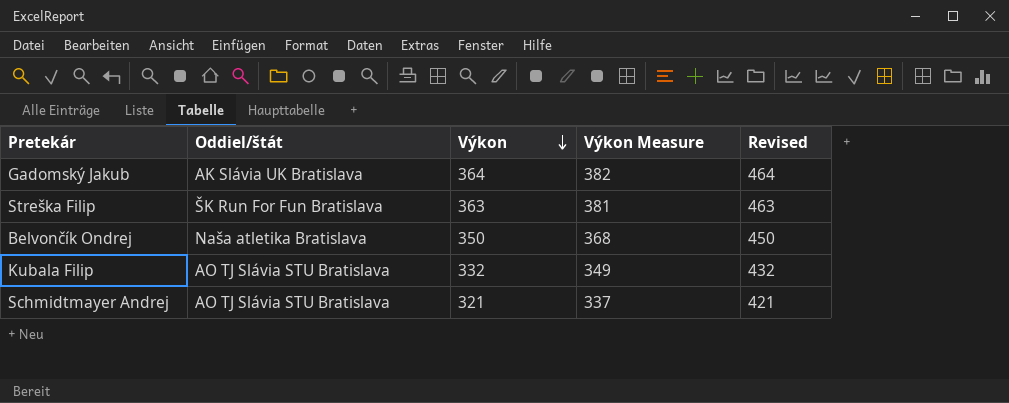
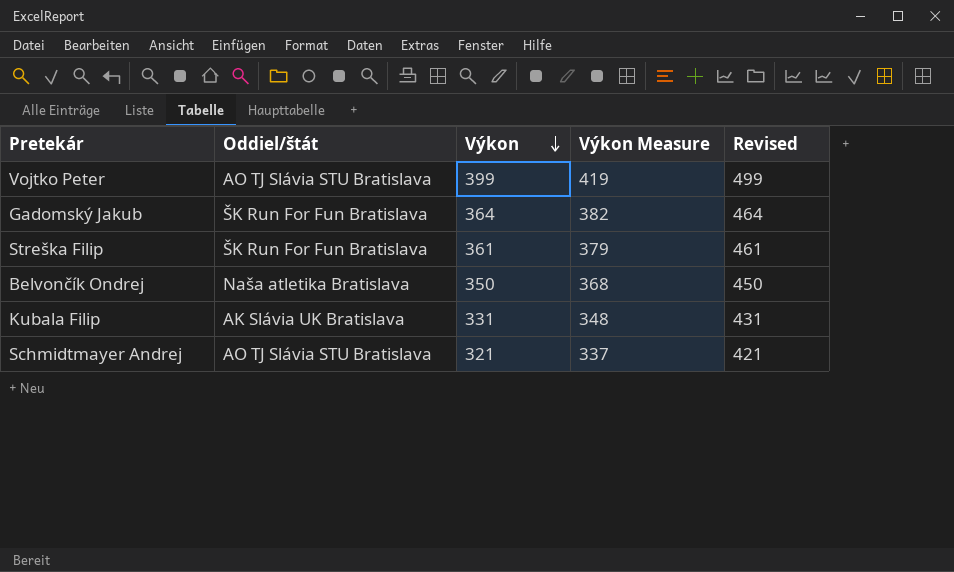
row Vojtko Peter: none -> AO TJ Slávia STU Bratislava | 399 | 419 | 499
Gadomský Jakub | Oddiel/štát: AK Slávia UK Bratislava -> ŠK Run For Fun Bratislava
Streška Filip | Výkon: 363 -> 361
Streška Filip | Výkon Measure: 381 -> 379
Streška Filip | Revised: 463 -> 461
Kubala Filip | Oddiel/štát: AO TJ Slávia STU Bratislava -> AK Slávia UK Bratislava
Kubala Filip | Výkon: 332 -> 331
Kubala Filip | Výkon Measure: 349 -> 348
Kubala Filip | Revised: 432 -> 431

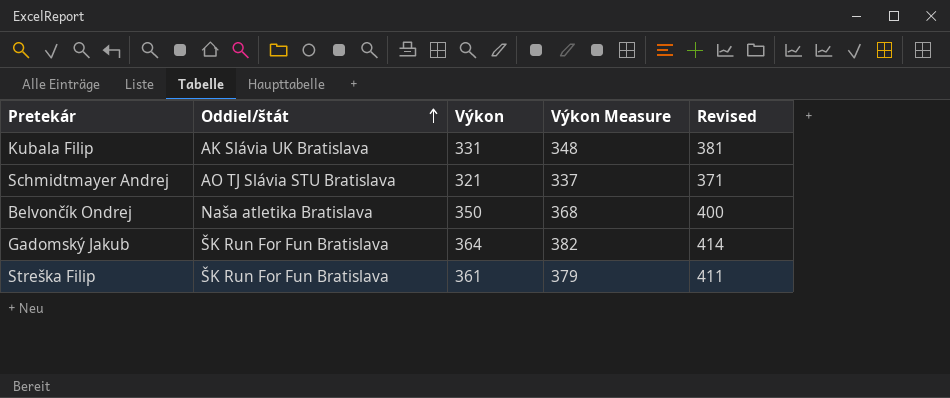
row order: Výkon descending -> Oddiel/štát ascending
column Revised | formula: [Výkon] + 100 -> [Výkon] + 50
row Vojtko Peter: AO TJ Slávia STU Bratislava | 399 | 419 | 499 -> none

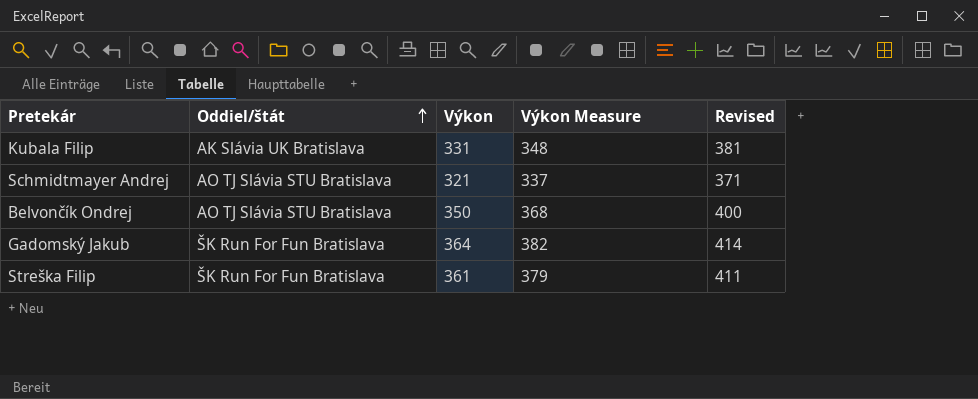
Belvončík Ondrej | Oddiel/štát: Naša atletika Bratislava -> AO TJ Slávia STU Bratislava

